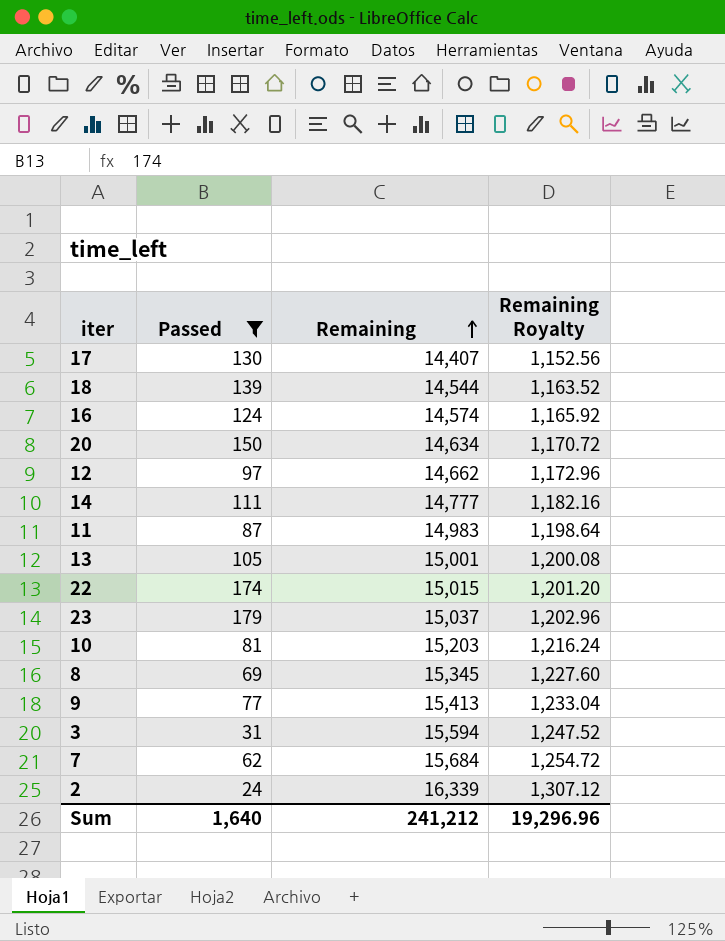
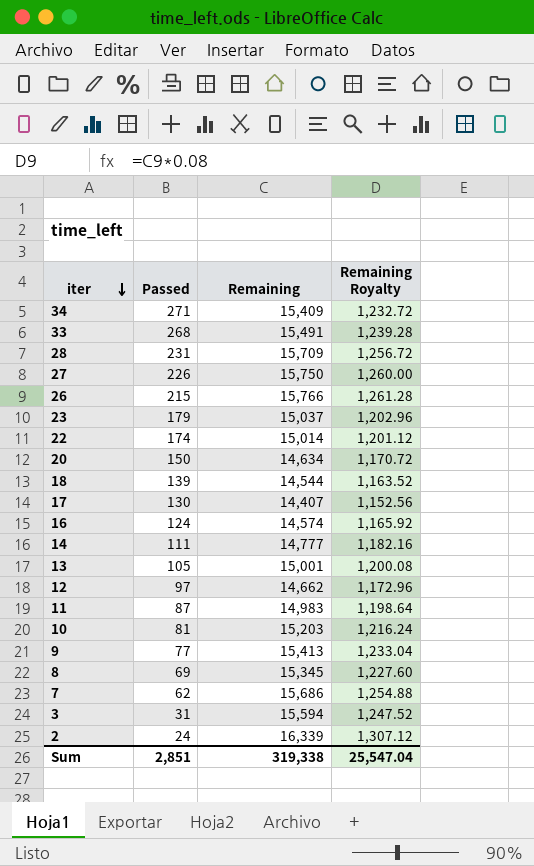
filter: Passed <= 179 -> none
row order: Remaining ascending -> iter descending
22 | Remaining: 15,015 -> 15,014
22 | Remaining Royalty: 1,201.20 -> 1,201.12
7 | Remaining: 15,684 -> 15,686
7 | Remaining Royalty: 1,254.72 -> 1,254.88
Sum | Passed: 1,640 -> 2,851
Sum | Remaining: 241,212 -> 319,338
Sum | Remaining Royalty: 19,296.96 -> 25,547.04

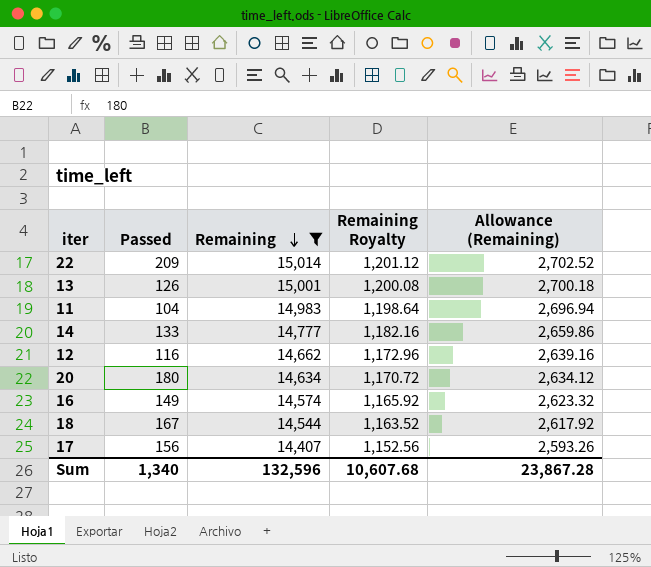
filter: none -> Remaining <= 15,014
row order: iter descending -> Remaining descending
column Allowance (Remaining) | formula: none -> [Remaining] * 0.18
22 | Passed: 174 -> 209
13 | Passed: 105 -> 126
11 | Passed: 87 -> 104
14 | Passed: 111 -> 133
12 | Passed: 97 -> 116
20 | Passed: 150 -> 180
16 | Passed: 124 -> 149
18 | Passed: 139 -> 167
17 | Passed: 130 -> 156
Sum | Passed: 2,851 -> 1,340
Sum | Remaining: 319,338 -> 132,596
Sum | Remaining Royalty: 25,547.04 -> 10,607.68

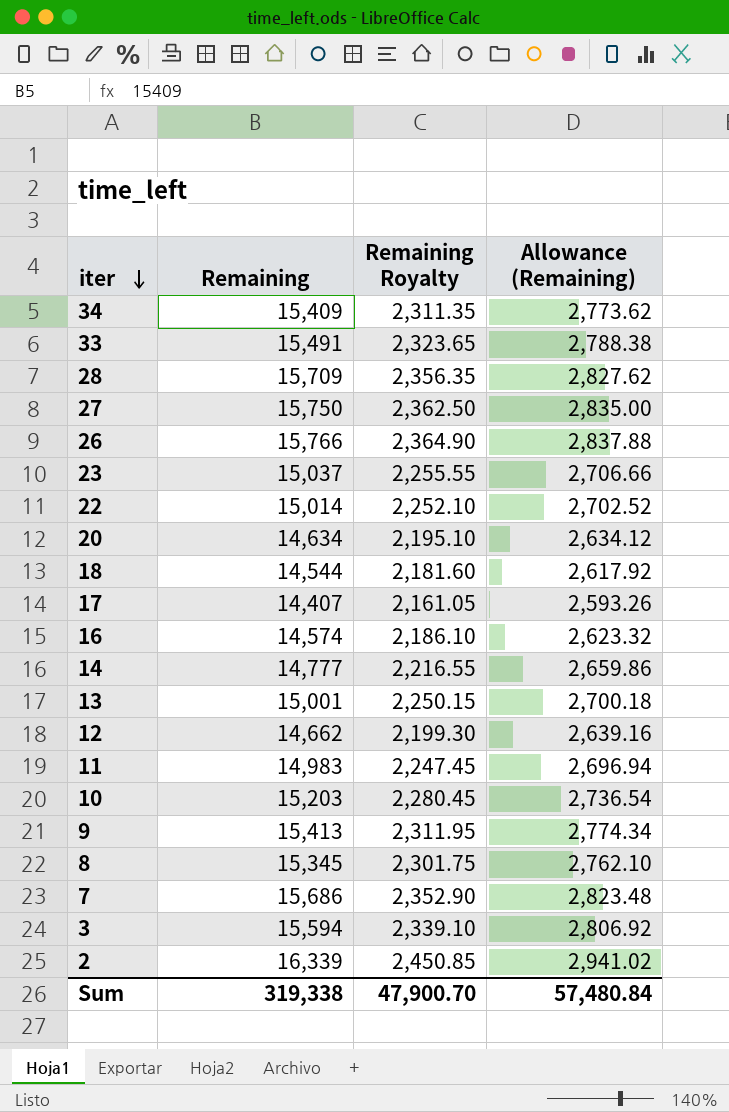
filter: Remaining <= 15,014 -> none
row order: Remaining descending -> iter descending
column Passed | position: 2 -> none
column Remaining Royalty | formula: [Remaining] * 0.08 -> [Remaining] * 0.15
Sum | Remaining: 132,596 -> 319,338
Sum | Remaining Royalty: 10,607.68 -> 47,900.70
Sum | Allowance (Remaining): 23,867.28 -> 57,480.84

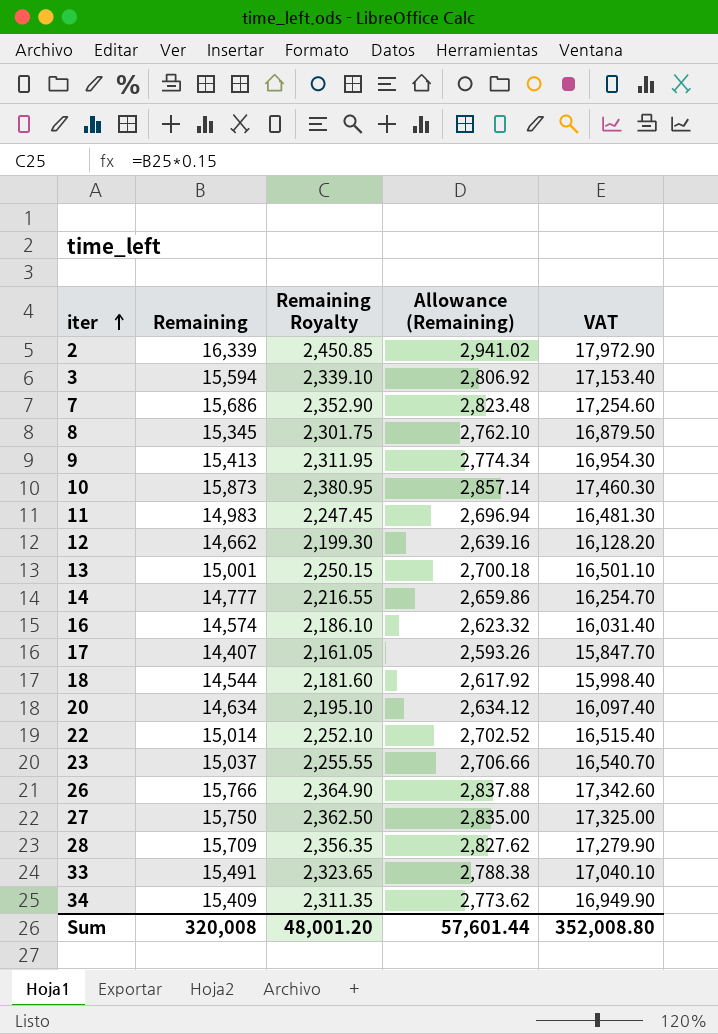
row order: iter descending -> iter ascending
column VAT | formula: none -> [Remaining] * 1.1
10 | Remaining: 15,203 -> 15,873
10 | Remaining Royalty: 2,280.45 -> 2,380.95
10 | Allowance (Remaining): 2,736.54 -> 2,857.14
Sum | Remaining: 319,338 -> 320,008
Sum | Remaining Royalty: 47,900.70 -> 48,001.20
Sum | Allowance (Remaining): 57,480.84 -> 57,601.44

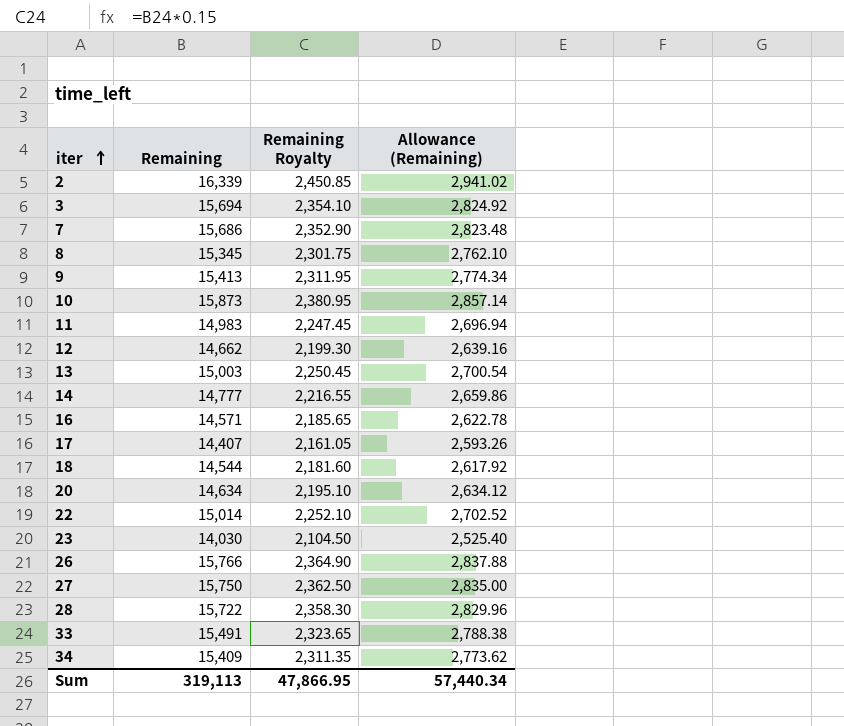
column VAT | formula: [Remaining] * 1.1 -> none
3 | Remaining: 15,594 -> 15,694
3 | Remaining Royalty: 2,339.10 -> 2,354.10
3 | Allowance (Remaining): 2,806.92 -> 2,824.92
13 | Remaining: 15,001 -> 15,003
13 | Remaining Royalty: 2,250.15 -> 2,250.45
13 | Allowance (Remaining): 2,700.18 -> 2,700.54
16 | Remaining: 14,574 -> 14,571
16 | Remaining Royalty: 2,186.10 -> 2,185.65
16 | Allowance (Remaining): 2,623.32 -> 2,622.78
23 | Remaining: 15,037 -> 14,030
23 | Remaining Royalty: 2,255.55 -> 2,104.50
23 | Allowance (Remaining): 2,706.66 -> 2,525.40
28 | Remaining: 15,709 -> 15,722
28 | Remaining Royalty: 2,356.35 -> 2,358.30
28 | Allowance (Remaining): 2,827.62 -> 2,829.96
Sum | Remaining: 320,008 -> 319,113
Sum | Remaining Royalty: 48,001.20 -> 47,866.95
Sum | Allowance (Remaining): 57,601.44 -> 57,440.34

